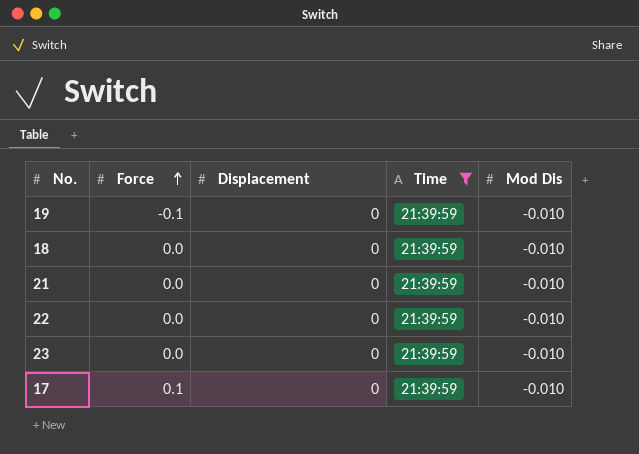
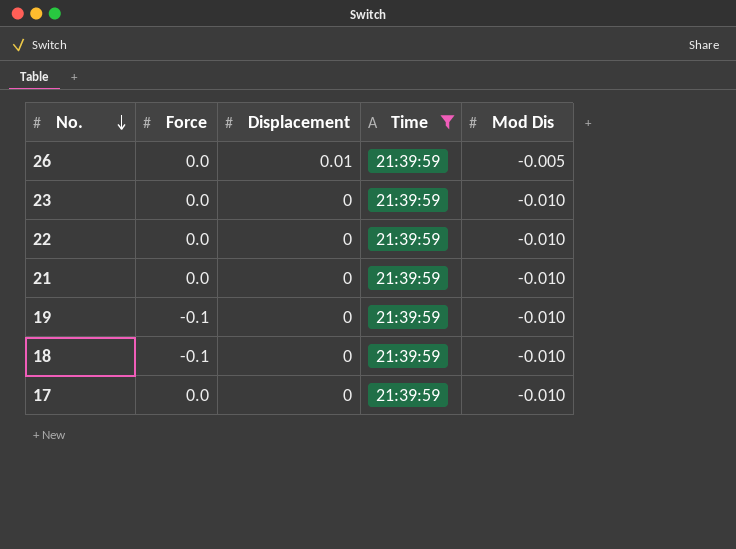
row order: Force ascending -> No. descending
row 26: none -> 0.0 | 0.01 | 21:39:59 | -0.005
18 | Force: 0.0 -> -0.1
17 | Force: 0.1 -> 0.0

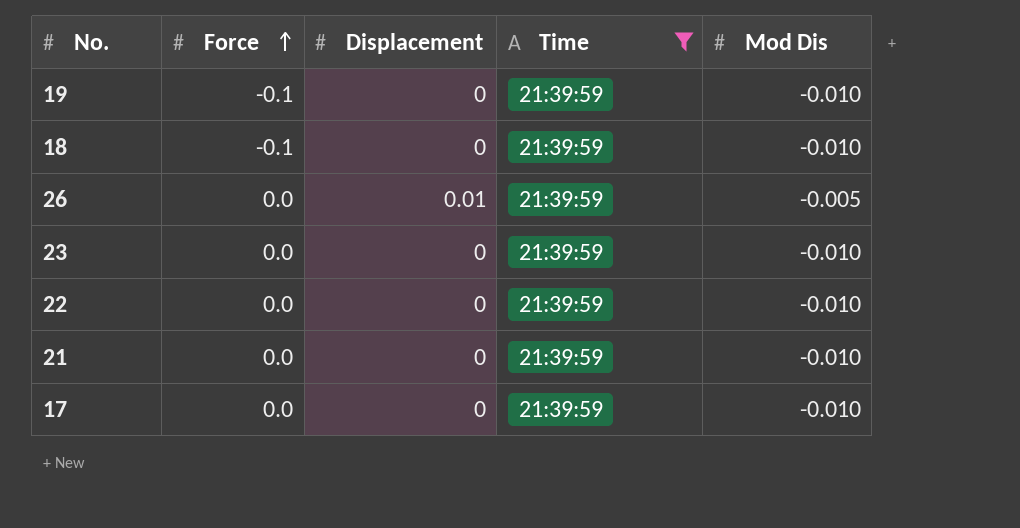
row order: No. descending -> Force ascending

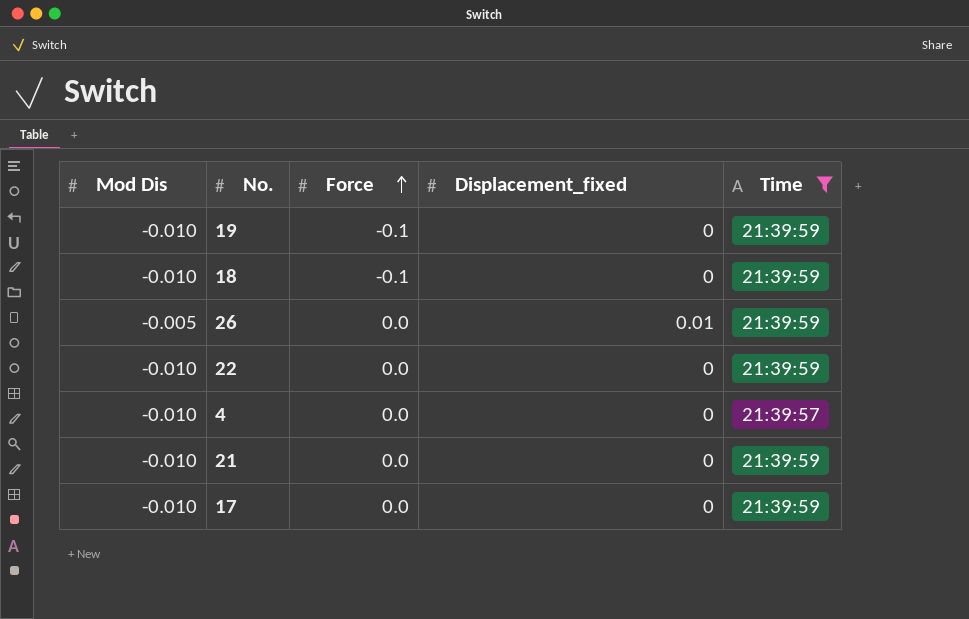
column Mod Dis | position: 5 -> 1
column name: Displacement -> Displacement_fixed
row 23: 0.0 | 0 | 21:39:59 | -0.010 -> none
row 4: none -> -0.010 | 0.0 | 0 | 21:39:57

